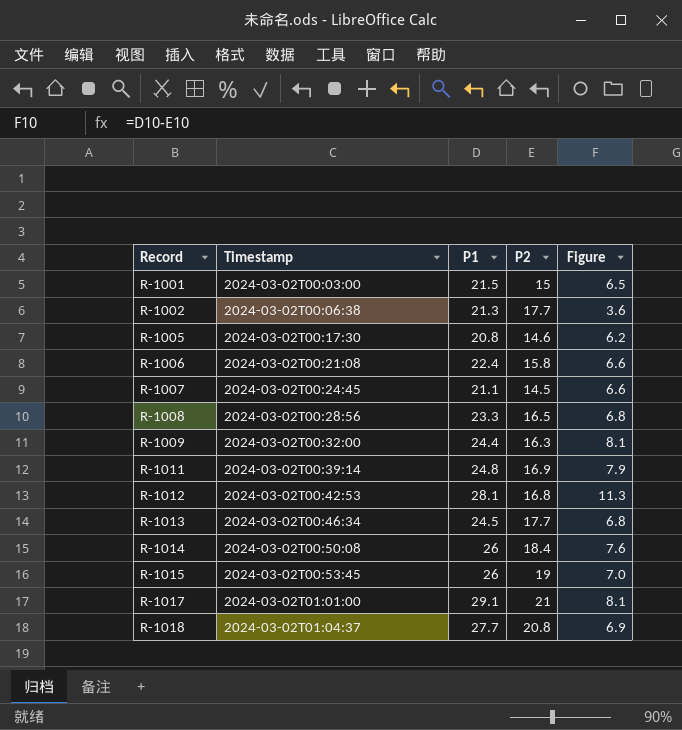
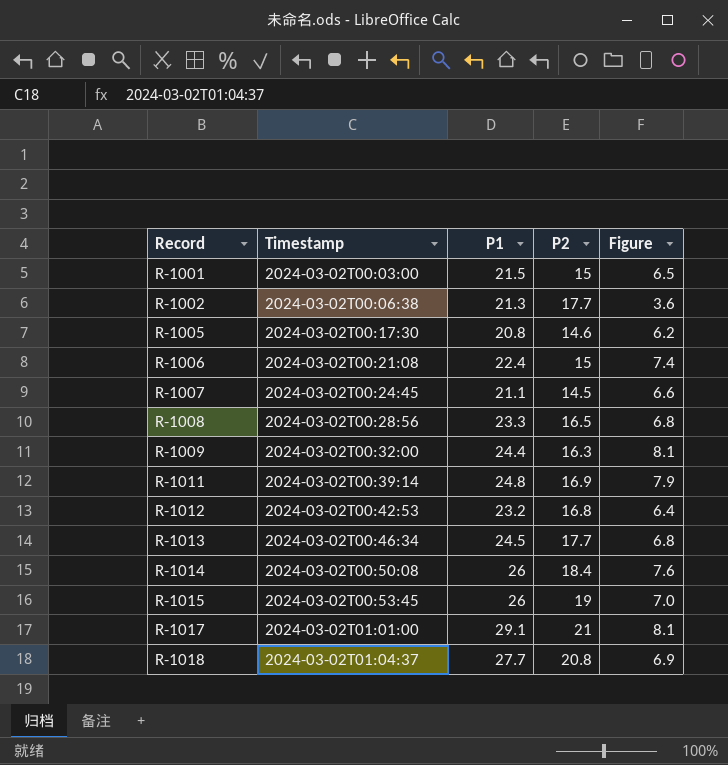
R-1006 | P2: 15.8 -> 15
R-1006 | Figure: 6.6 -> 7.4
R-1012 | P1: 28.1 -> 23.2
R-1012 | Figure: 11.3 -> 6.4

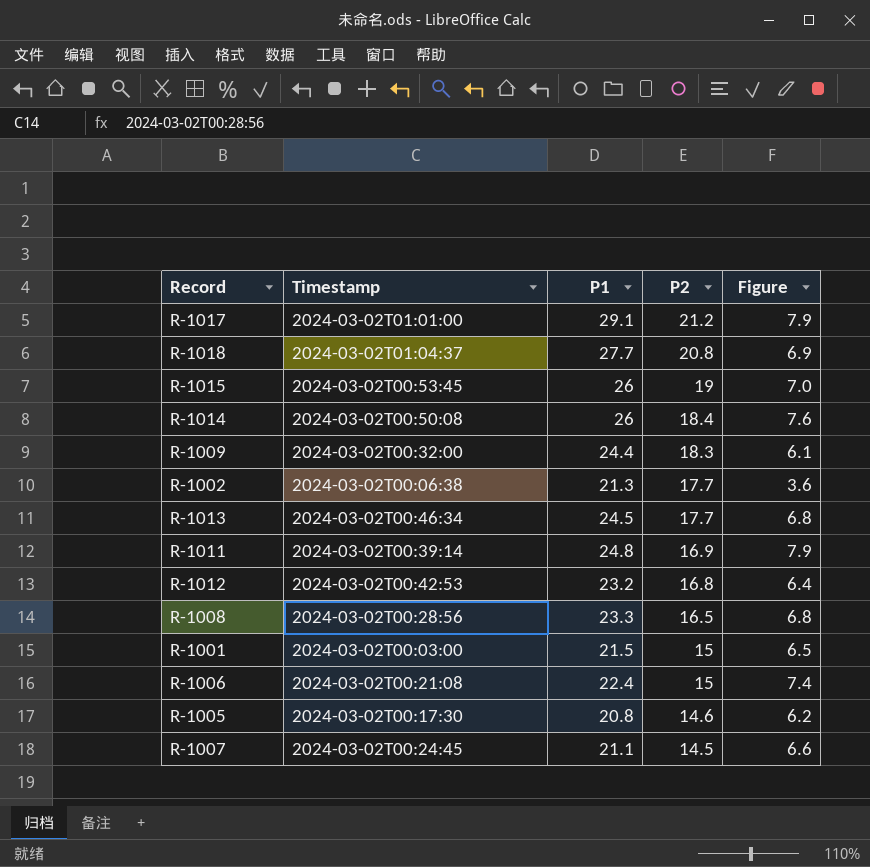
row order: Record ascending -> P2 descending
R-1017 | P2: 21 -> 21.2
R-1017 | Figure: 8.1 -> 7.9
R-1009 | P2: 16.3 -> 18.3
R-1009 | Figure: 8.1 -> 6.1

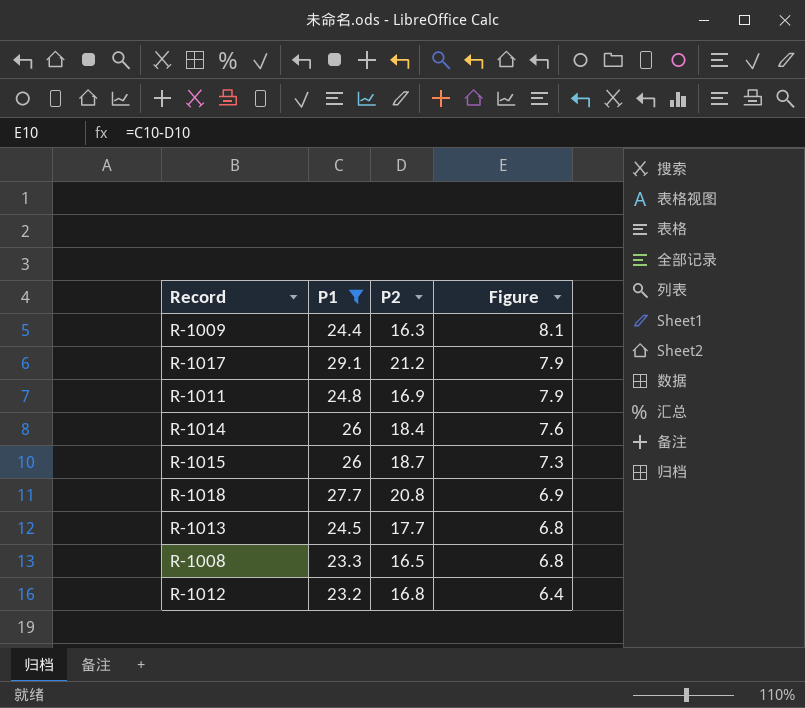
filter: none -> P1 >= 23.2
row order: P2 descending -> Figure descending
column Timestamp | position: 2 -> none
R-1009 | P2: 18.3 -> 16.3
R-1009 | Figure: 6.1 -> 8.1
R-1015 | P2: 19 -> 18.7
R-1015 | Figure: 7.0 -> 7.3

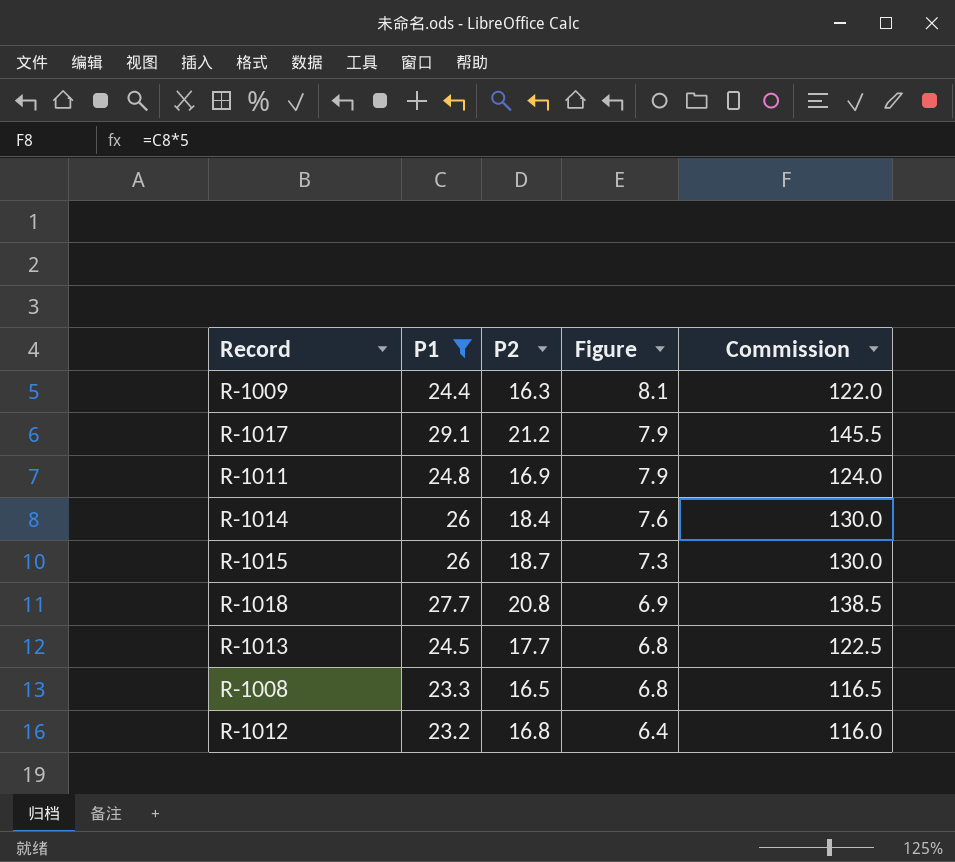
column Commission | formula: none -> [P1] * 5

